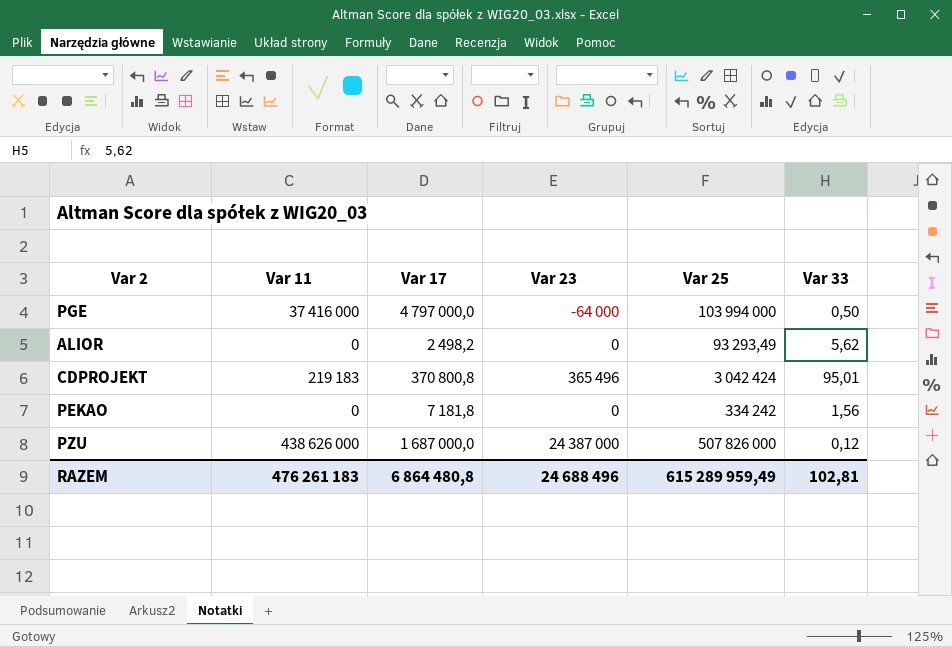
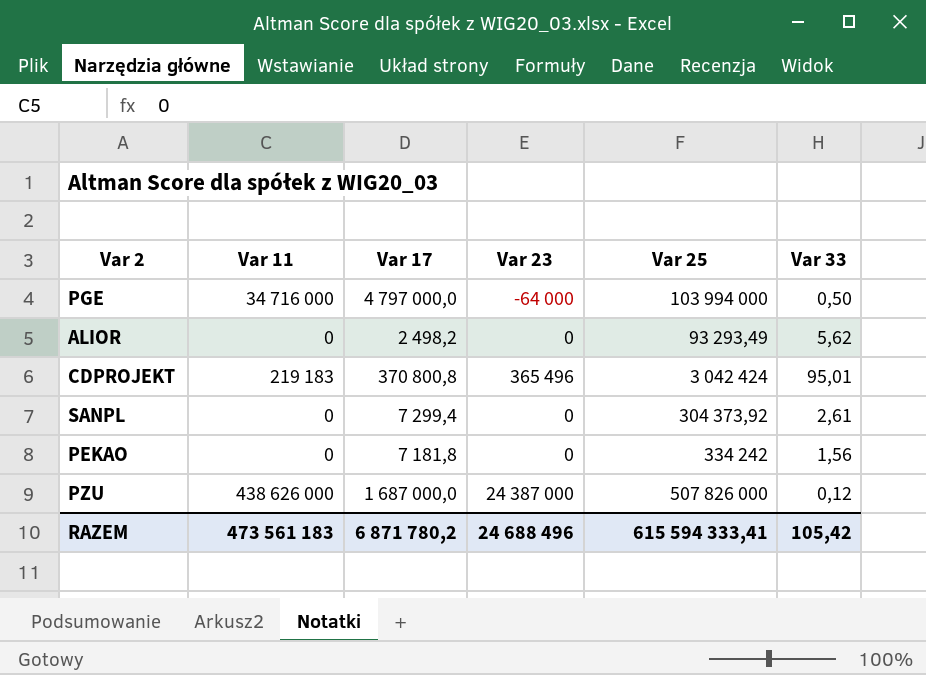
PGE | Var 11: 37 416 000 -> 34 716 000
row SANPL: none -> 0 | 7 299,4 | 0 | 304 373,92 | 2,61
RAZEM | Var 11: 476 261 183 -> 473 561 183
RAZEM | Var 17: 6 864 480,8 -> 6 871 780,2
RAZEM | Var 25: 615 289 959,49 -> 615 594 333,41
RAZEM | Var 33: 102,81 -> 105,42

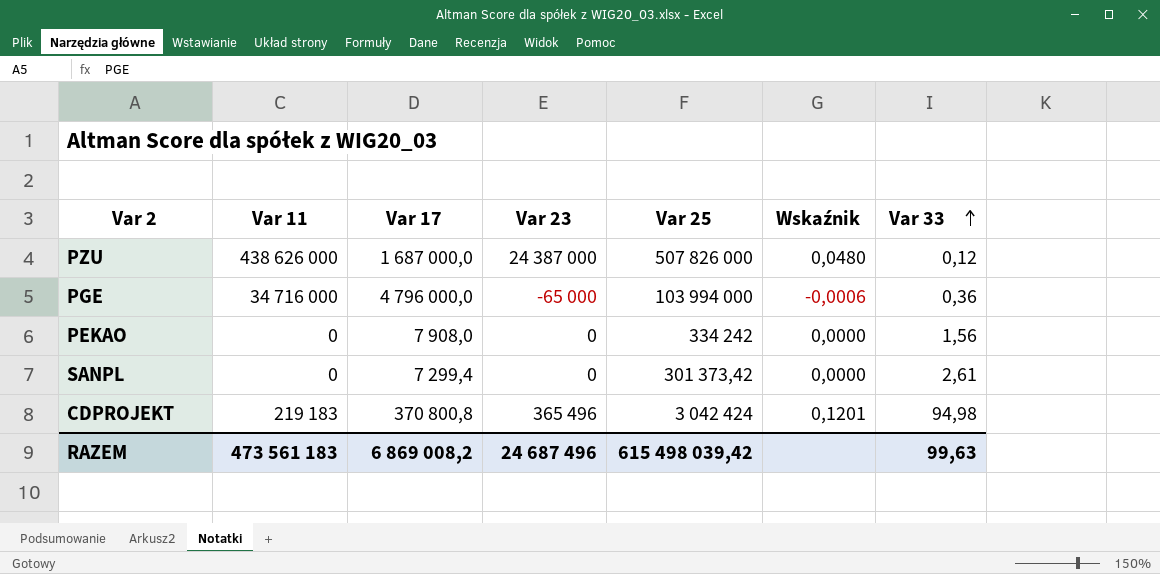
row order: none -> Var 33 ascending
column Wskaźnik | formula: none -> [Var 23] / [Var 25]
row ALIOR: 0 | 2 498,2 | 0 | 93 293,49 | 5,62 -> none
PGE | Var 17: 4 797 000,0 -> 4 796 000,0
PGE | Var 23: -64 000 -> -65 000
PGE | Var 33: 0,50 -> 0,36
PEKAO | Var 17: 7 181,8 -> 7 908,0
SANPL | Var 25: 304 373,92 -> 301 373,42
CDPROJEKT | Var 33: 95,01 -> 94,98
RAZEM | Var 17: 6 871 780,2 -> 6 869 008,2
RAZEM | Var 23: 24 688 496 -> 24 687 496
RAZEM | Var 25: 615 594 333,41 -> 615 498 039,42
RAZEM | Var 33: 105,42 -> 99,63

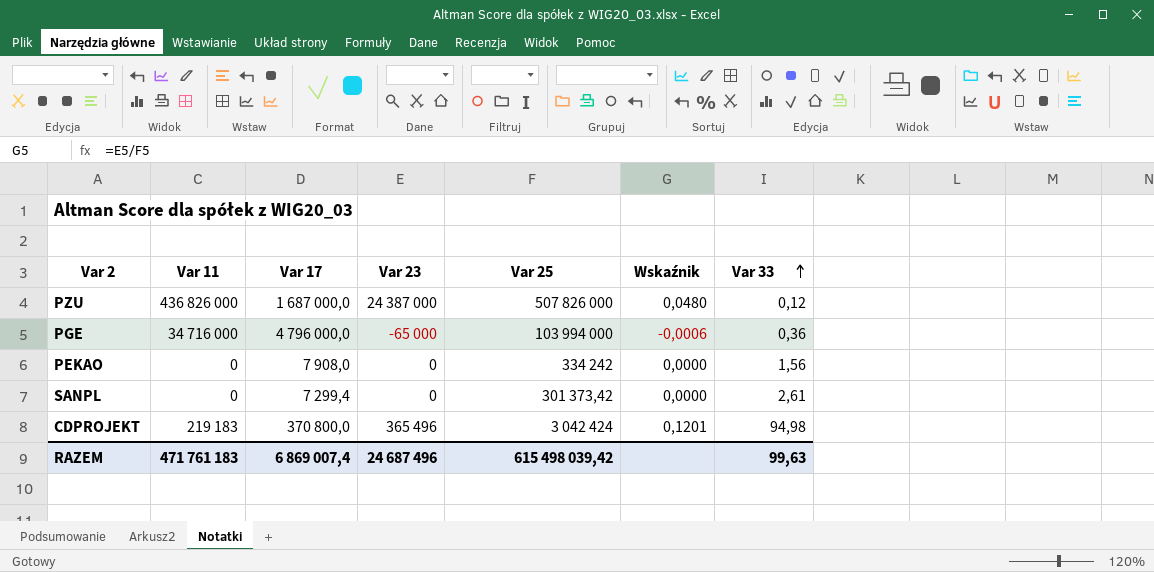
PZU | Var 11: 438 626 000 -> 436 826 000
CDPROJEKT | Var 17: 370 800,8 -> 370 800,0
RAZEM | Var 11: 473 561 183 -> 471 761 183
RAZEM | Var 17: 6 869 008,2 -> 6 869 007,4

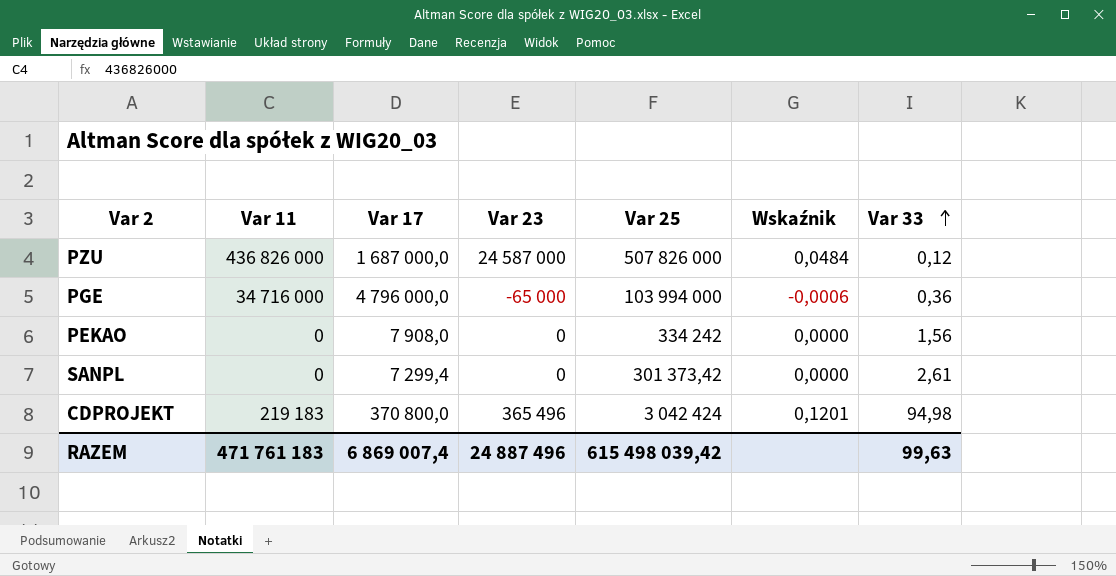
PZU | Var 23: 24 387 000 -> 24 587 000
PZU | Wskaźnik: 0,0480 -> 0,0484
RAZEM | Var 23: 24 687 496 -> 24 887 496

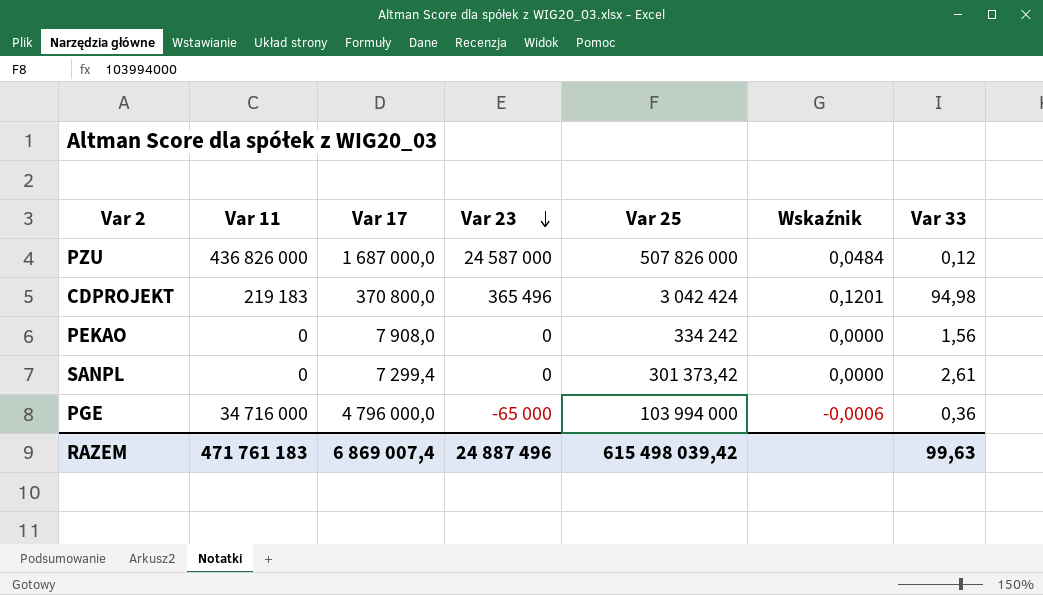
row order: Var 33 ascending -> Var 23 descending

